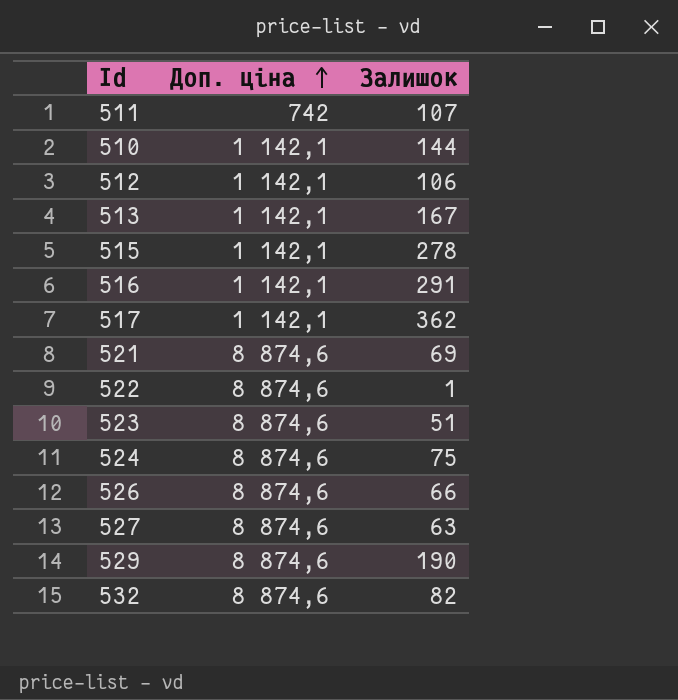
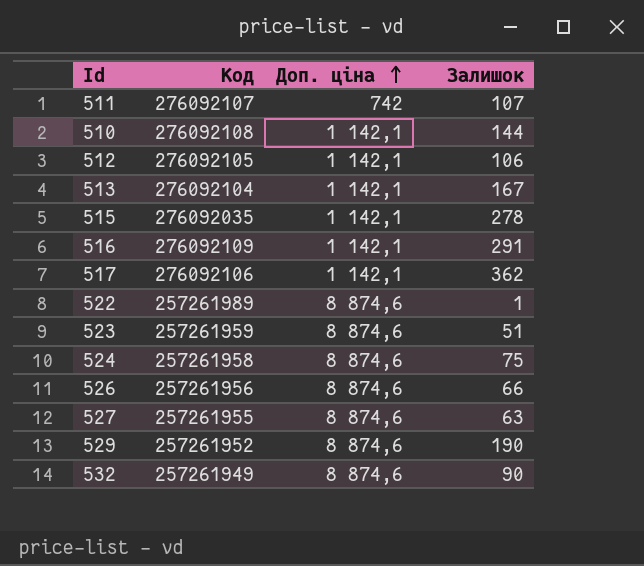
column Код | position: none -> 2
row 521: 8 874,6 | 69 -> none
532 | Залишок: 82 -> 90

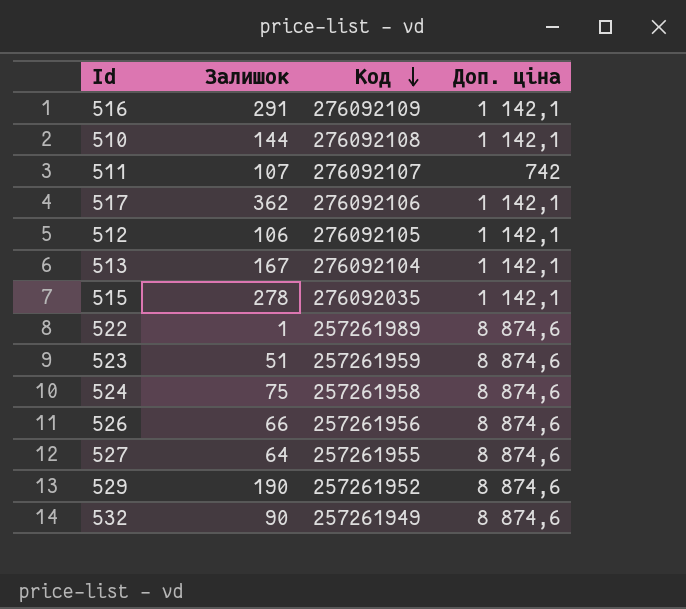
row order: Доп. ціна ascending -> Код descending
column Залишок | position: 4 -> 2
527 | Залишок: 63 -> 64

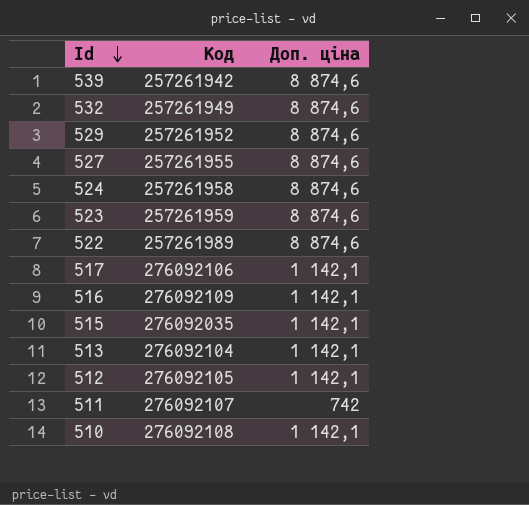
row order: Код descending -> Id descending
column Залишок | position: 2 -> none
row 526: 66 | 257261956 | 8 874,6 -> none
row 539: none -> 257261942 | 8 874,6

